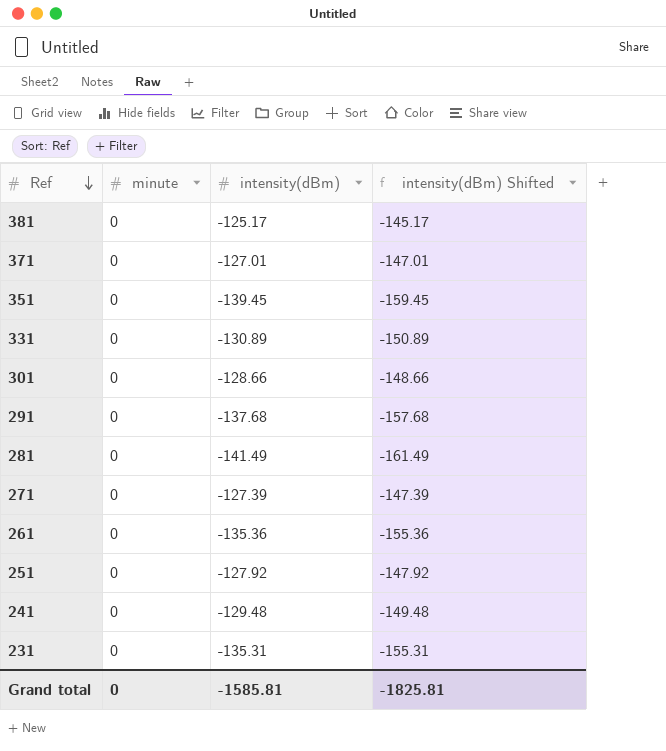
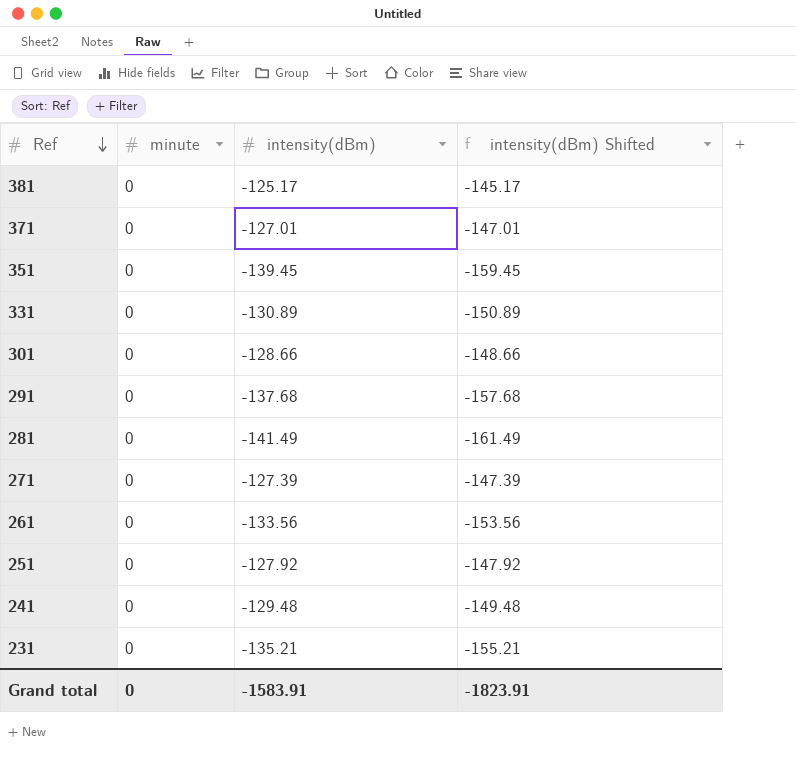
261 | intensity(dBm): -135.36 -> -133.56
261 | intensity(dBm) Shifted: -155.36 -> -153.56
231 | intensity(dBm): -135.31 -> -135.21
231 | intensity(dBm) Shifted: -155.31 -> -155.21
Grand total | intensity(dBm): -1585.81 -> -1583.91
Grand total | intensity(dBm) Shifted: -1825.81 -> -1823.91

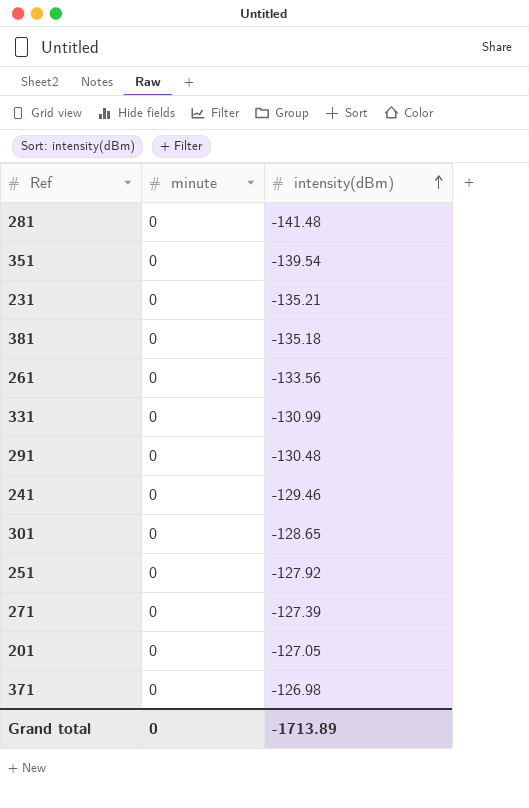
row order: Ref descending -> intensity(dBm) ascending
column intensity(dBm) Shifted | formula: [intensity(dBm)] - 20 -> none
281 | intensity(dBm): -141.49 -> -141.48
351 | intensity(dBm): -139.45 -> -139.54
381 | intensity(dBm): -125.17 -> -135.18
331 | intensity(dBm): -130.89 -> -130.99
291 | intensity(dBm): -137.68 -> -130.48
241 | intensity(dBm): -129.48 -> -129.46
301 | intensity(dBm): -128.66 -> -128.65
row 201: none -> 0 | -127.05
371 | intensity(dBm): -127.01 -> -126.98
Grand total | intensity(dBm): -1583.91 -> -1713.89

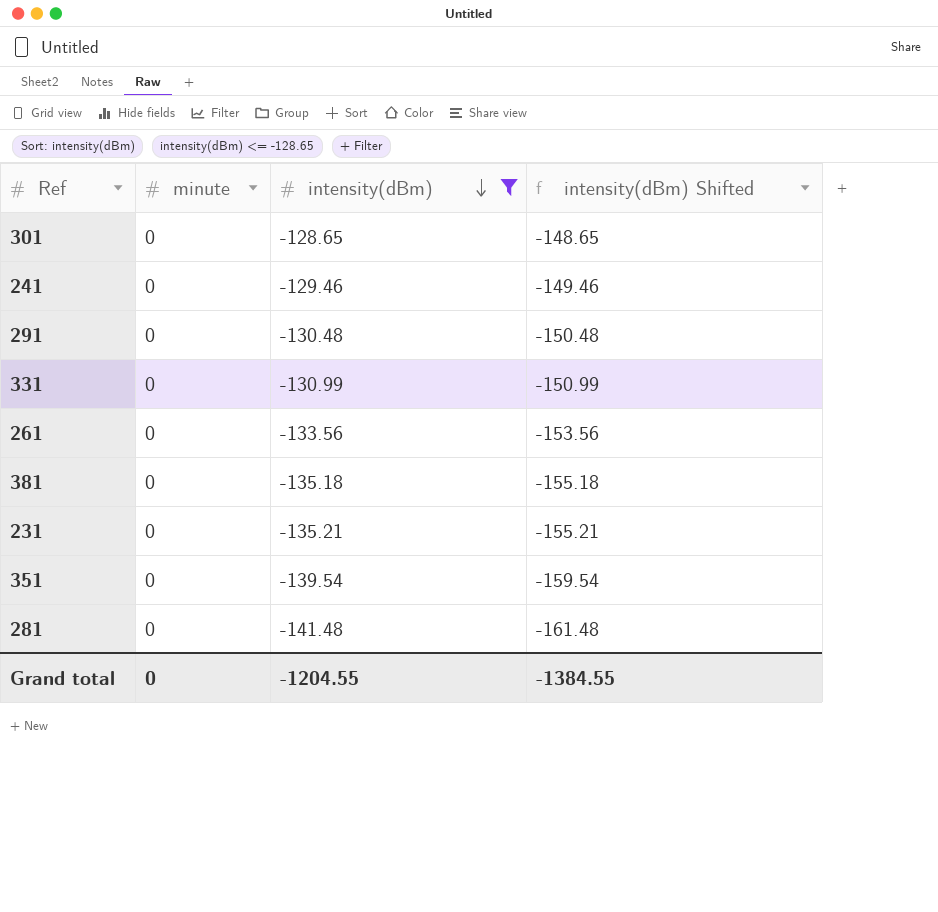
filter: none -> intensity(dBm) <= -128.65
row order: intensity(dBm) ascending -> intensity(dBm) descending
column intensity(dBm) Shifted | formula: none -> [intensity(dBm)] - 20
Grand total | intensity(dBm): -1713.89 -> -1204.55

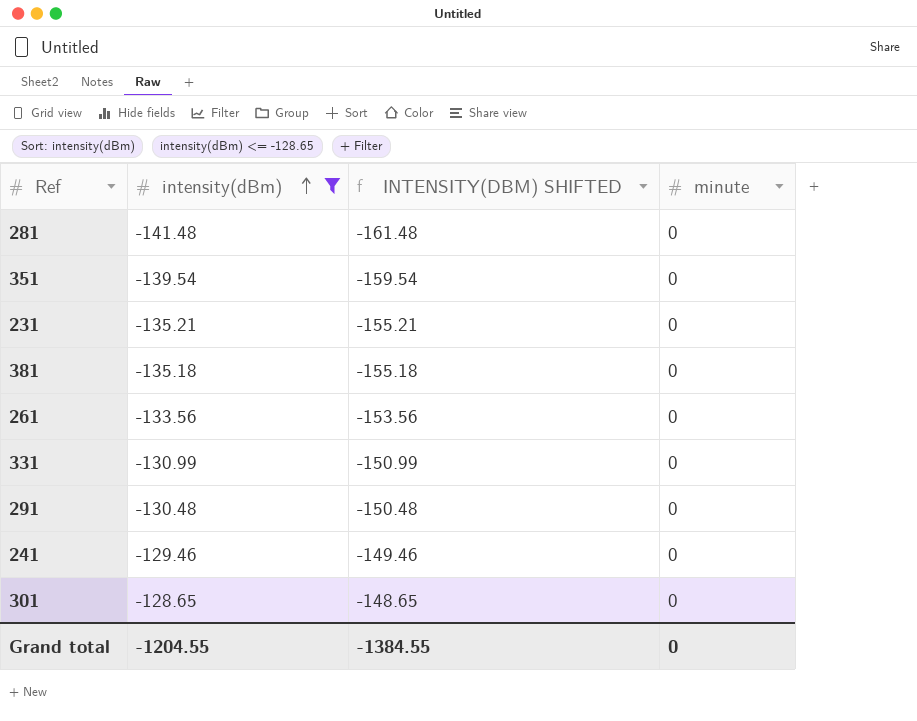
row order: intensity(dBm) descending -> intensity(dBm) ascending
column name: intensity(dBm) Shifted -> INTENSITY(DBM) SHIFTED
column minute | position: 2 -> 4

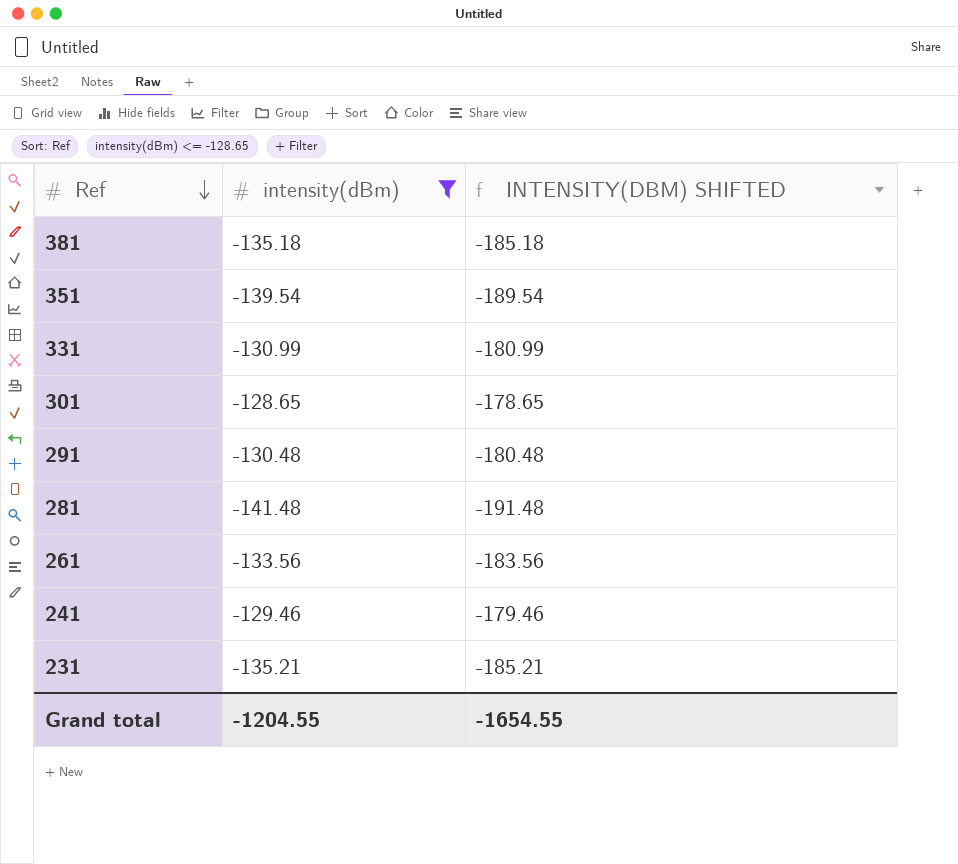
row order: intensity(dBm) ascending -> Ref descending
column minute | position: 4 -> none
column INTENSITY(DBM) SHIFTED | formula: [intensity(dBm)] - 20 -> [intensity(dBm)] - 50
Grand total | INTENSITY(DBM) SHIFTED: -1384.55 -> -1654.55

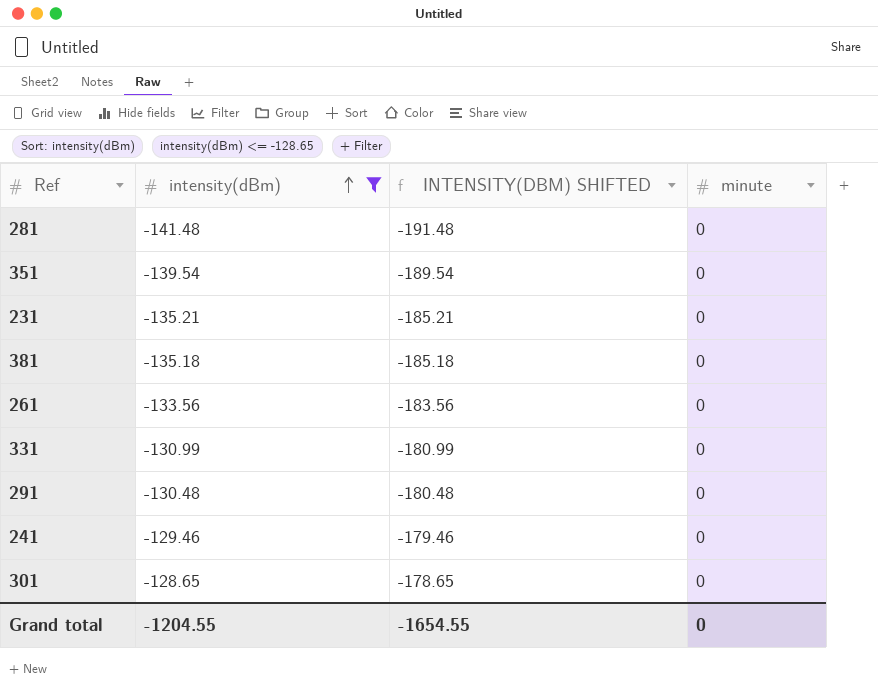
row order: Ref descending -> intensity(dBm) ascending
column minute | position: none -> 4

